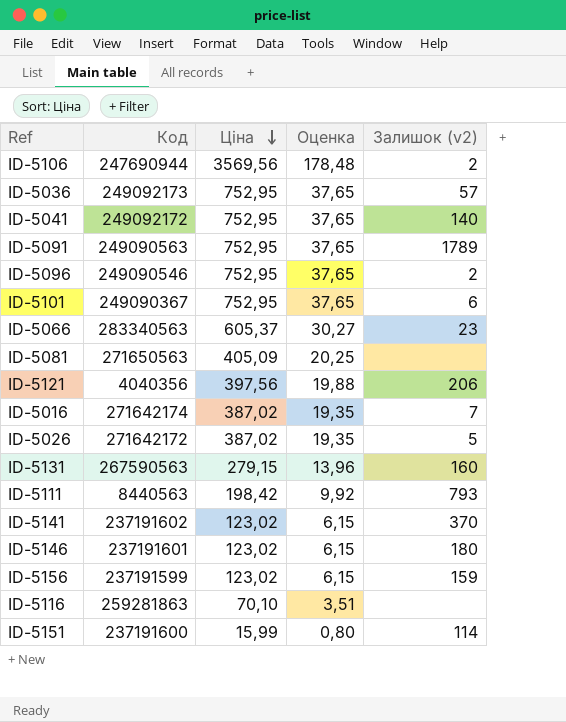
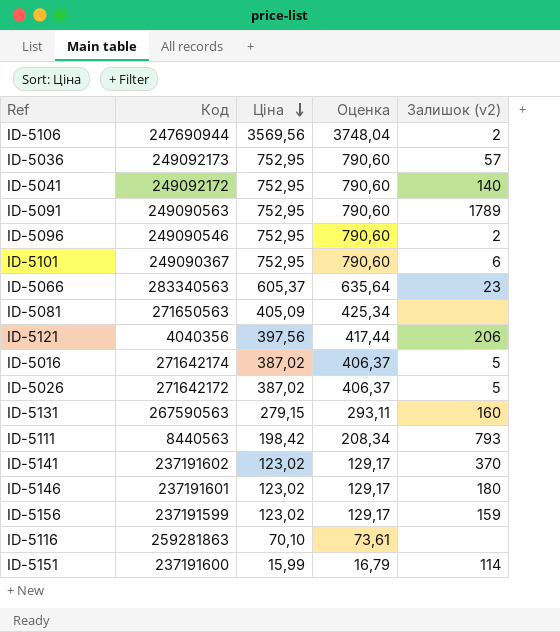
column Оценка | formula: [Ціна] * 0,05 -> [Ціна] * 1,05
ID-5016 | Залишок (v2): 7 -> 5

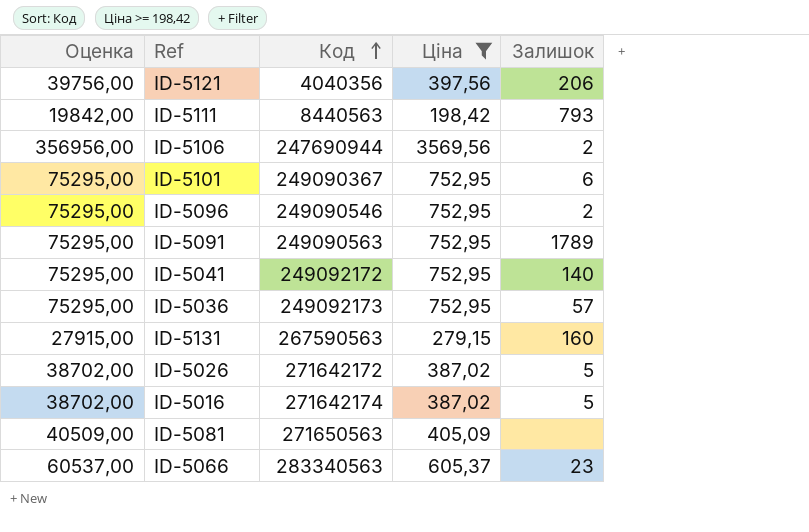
filter: none -> Ціна >= 198,42
row order: Ціна descending -> Код ascending
column Оценка | formula: [Ціна] * 1,05 -> [Ціна] * 100
column Оценка | position: 4 -> 1
column name: Залишок (v2) -> Залишок

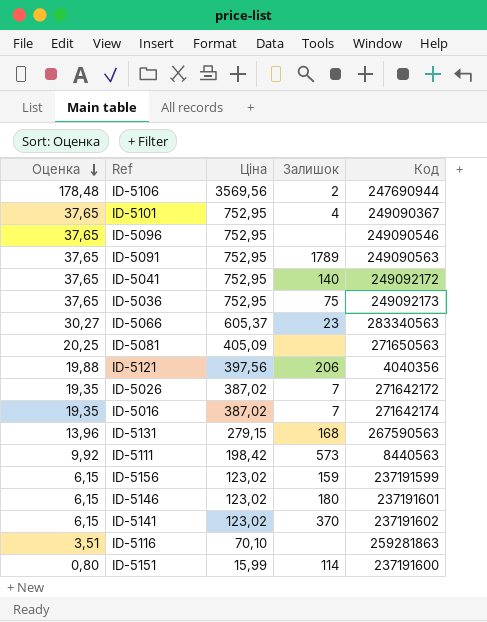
filter: Ціна >= 198,42 -> none
row order: Код ascending -> Оценка descending
column Оценка | formula: [Ціна] * 100 -> [Ціна] * 0,05
column Код | position: 3 -> 5
ID-5101 | Залишок: 6 -> 4
ID-5096 | Залишок: 2 -> none
ID-5036 | Залишок: 57 -> 75
ID-5026 | Залишок: 5 -> 7
ID-5016 | Залишок: 5 -> 7
ID-5131 | Залишок: 160 -> 168
ID-5111 | Залишок: 793 -> 573

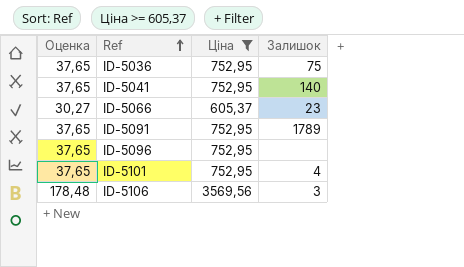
filter: none -> Ціна >= 605,37
row order: Оценка descending -> Ref ascending
column Код | position: 5 -> none
ID-5106 | Залишок: 2 -> 3

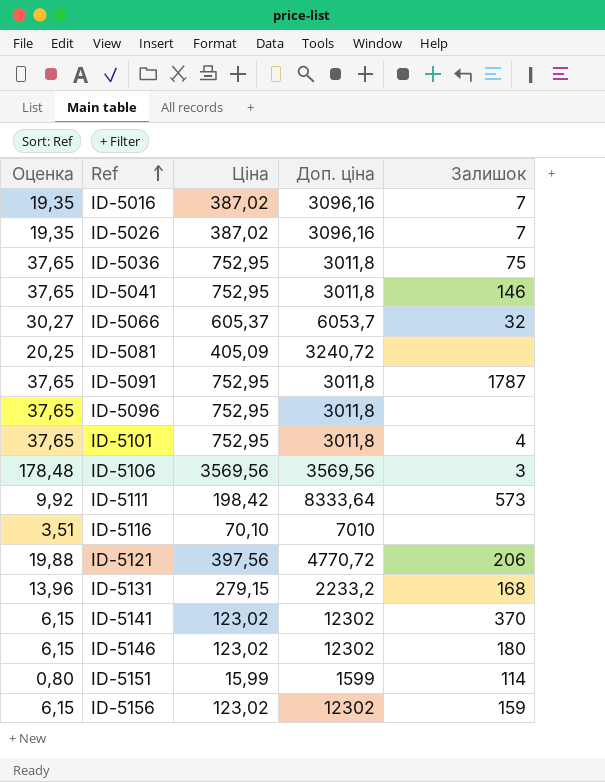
filter: Ціна >= 605,37 -> none
column Доп. ціна | position: none -> 4
ID-5041 | Залишок: 140 -> 146
ID-5066 | Залишок: 23 -> 32
ID-5091 | Залишок: 1789 -> 1787

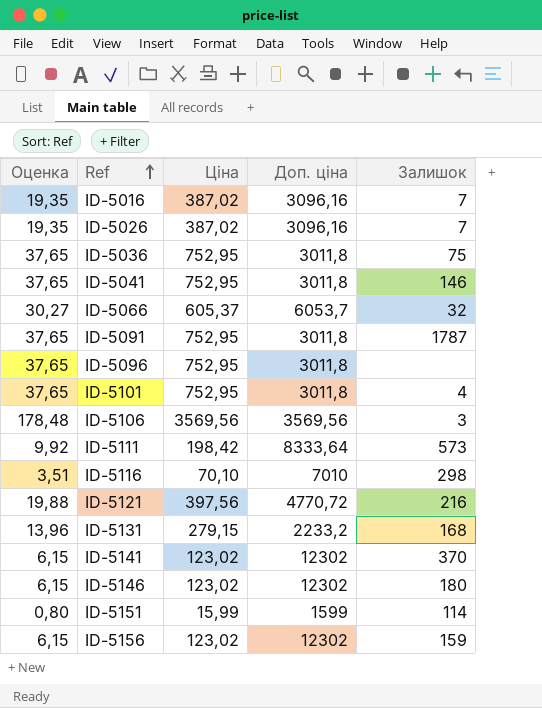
row ID-5081: 20,25 | 405,09 | 3240,72 | none -> none
ID-5116 | Залишок: none -> 298
ID-5121 | Залишок: 206 -> 216

